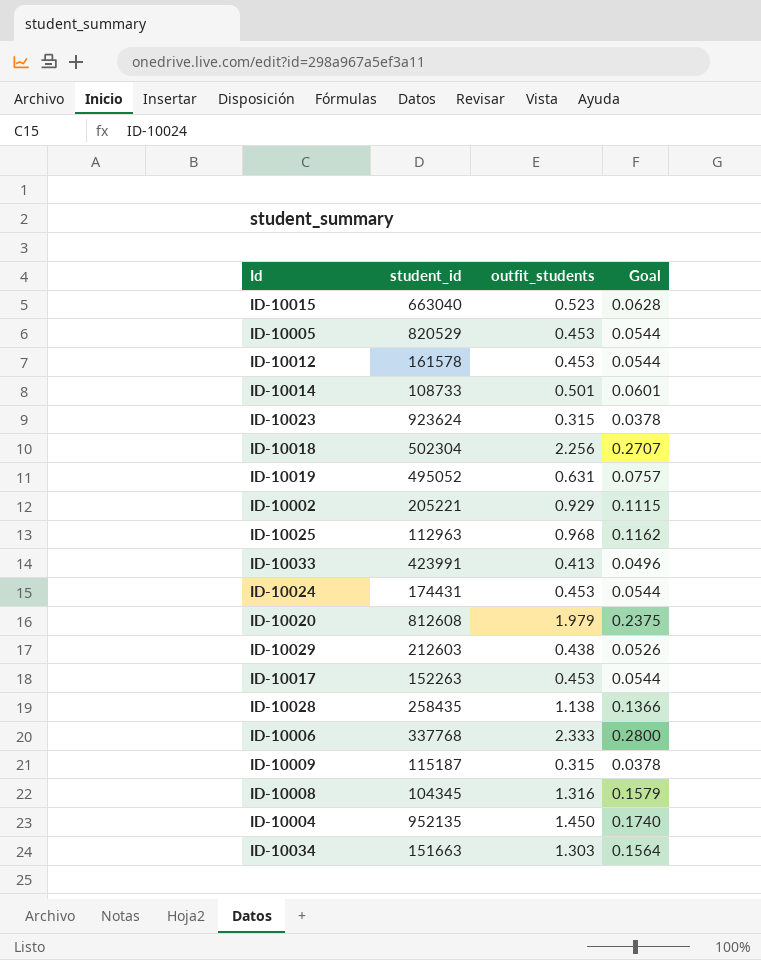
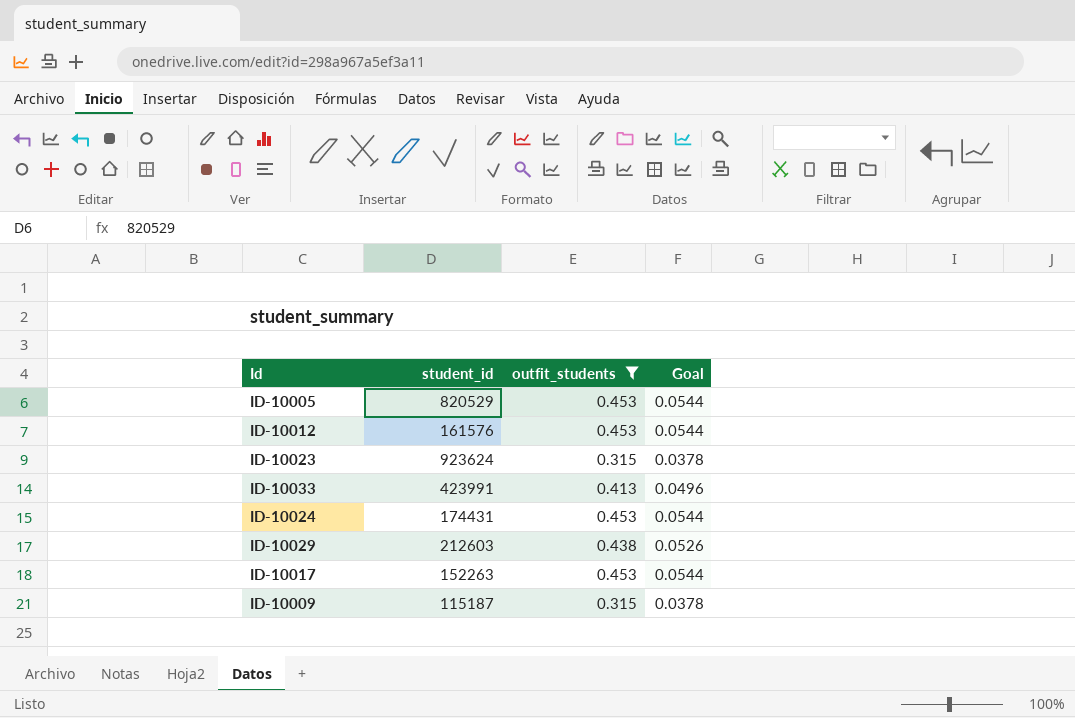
filter: none -> outfit_students <= 0.453
ID-10012 | student_id: 161578 -> 161576

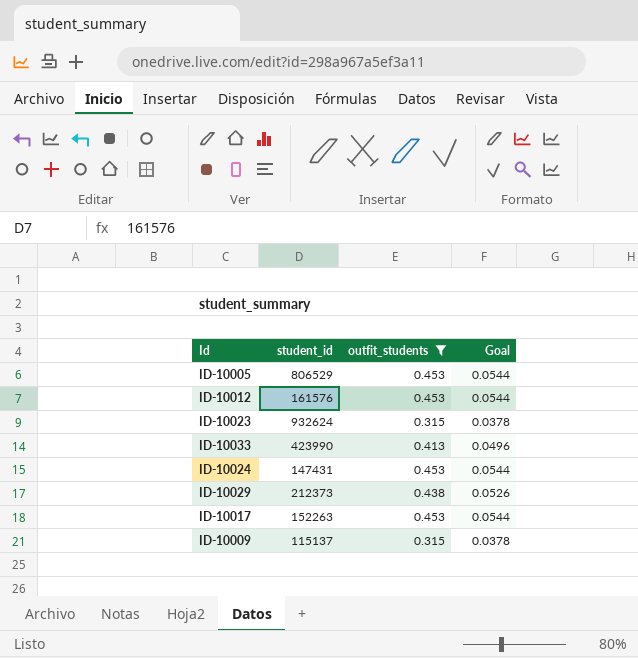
ID-10005 | student_id: 820529 -> 806529
ID-10023 | student_id: 923624 -> 932624
ID-10033 | student_id: 423991 -> 423990
ID-10024 | student_id: 174431 -> 147431
ID-10029 | student_id: 212603 -> 212373
ID-10009 | student_id: 115187 -> 115137

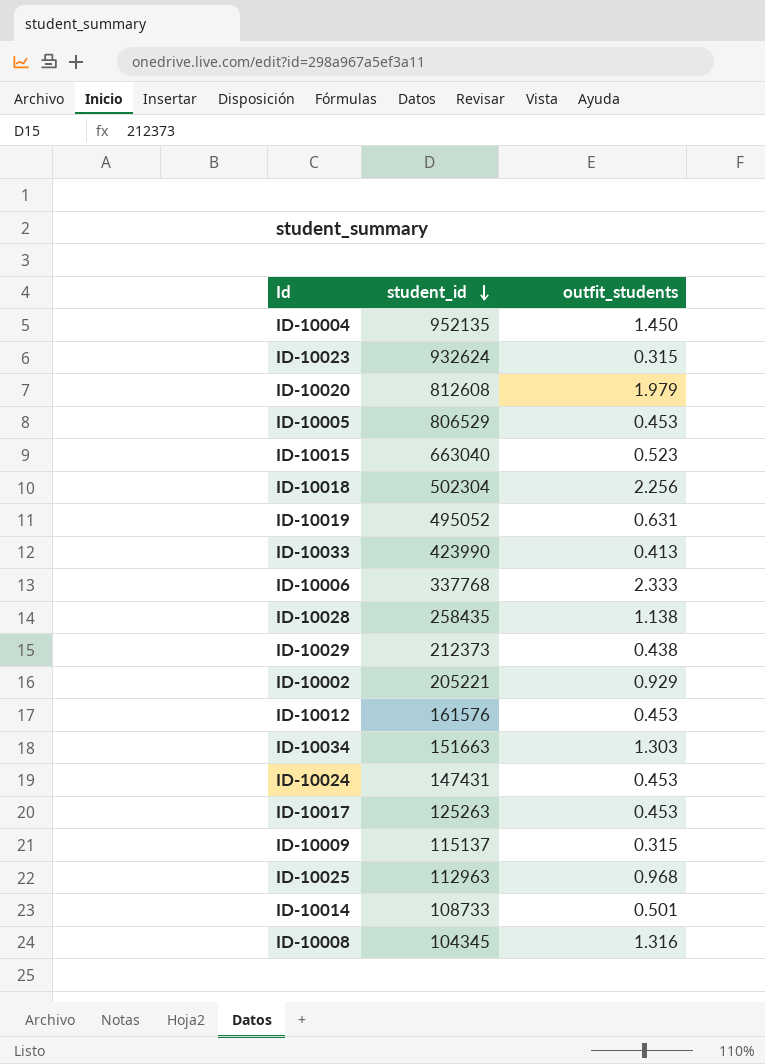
filter: outfit_students <= 0.453 -> none
row order: none -> student_id descending
column Goal | formula: [outfit_students] * 0.12 -> none
ID-10017 | student_id: 152263 -> 125263

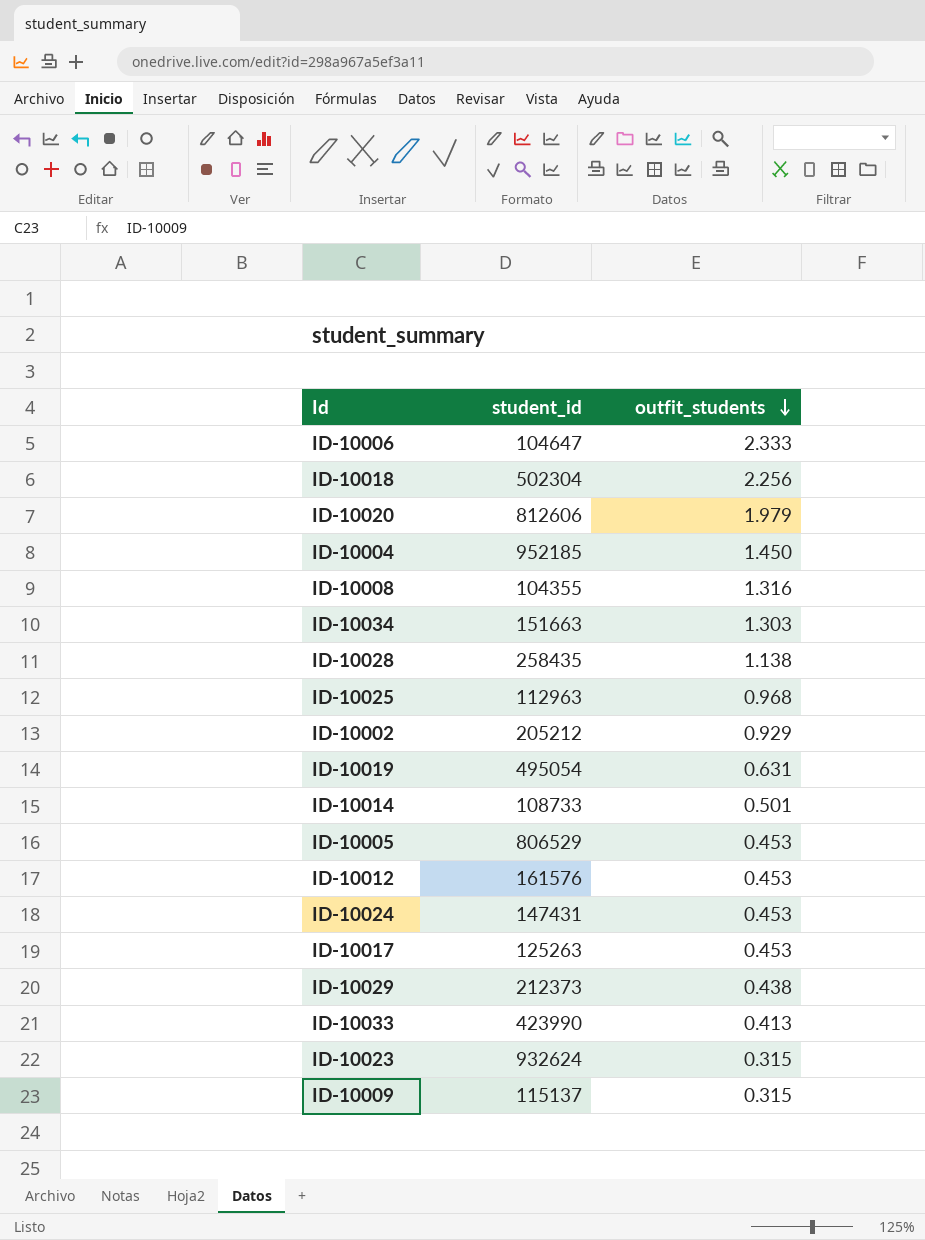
row order: student_id descending -> outfit_students descending
row ID-10015: 663040 | 0.523 -> none
ID-10006 | student_id: 337768 -> 104647
ID-10020 | student_id: 812608 -> 812606
ID-10004 | student_id: 952135 -> 952185
ID-10008 | student_id: 104345 -> 104355
ID-10002 | student_id: 205221 -> 205212
ID-10019 | student_id: 495052 -> 495054

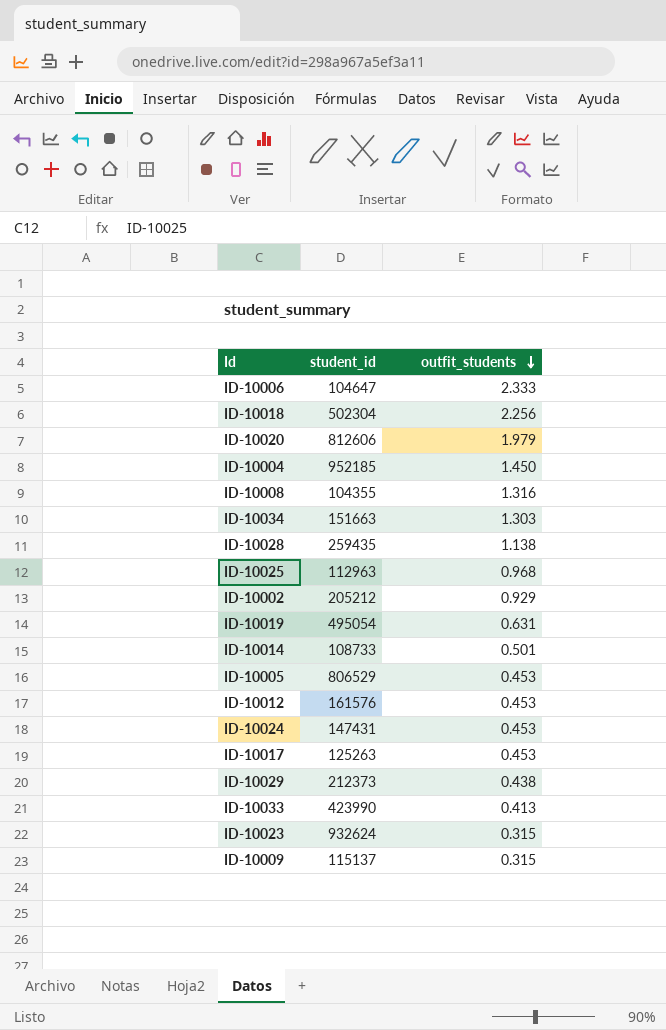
ID-10028 | student_id: 258435 -> 259435

